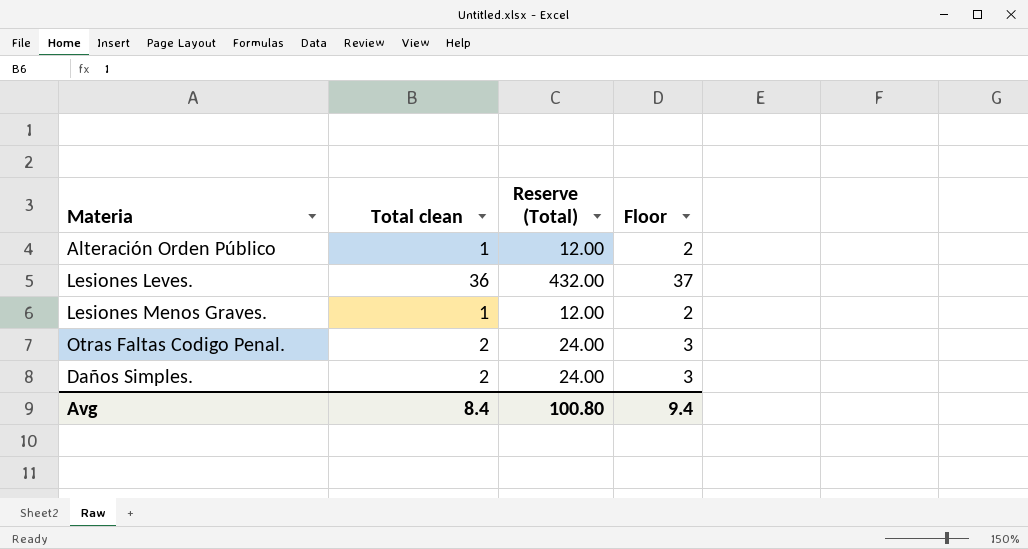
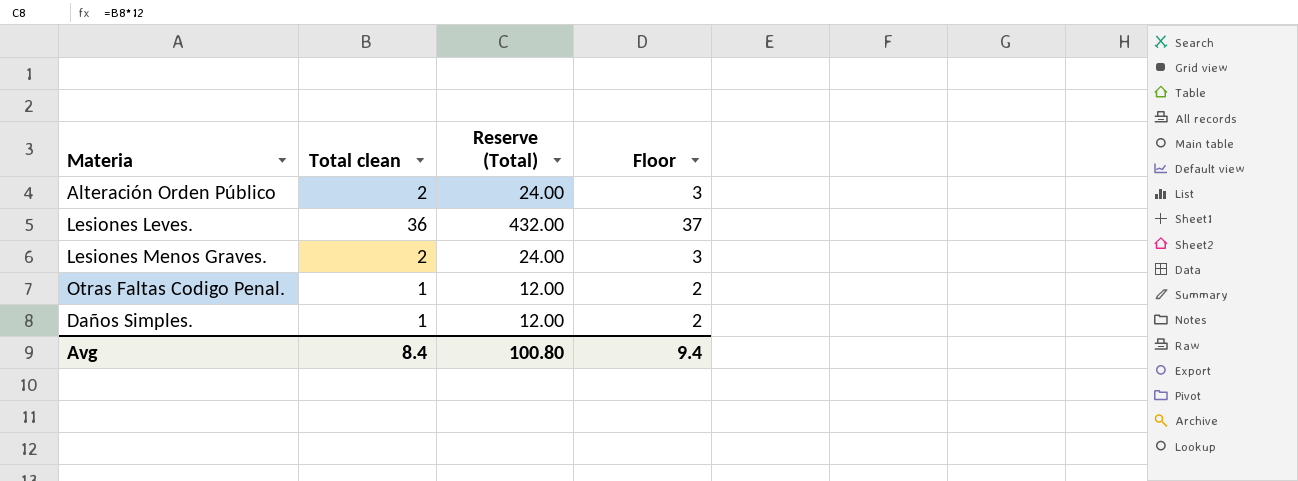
Alteración Orden Público | Total clean: 1 -> 2
Alteración Orden Público | Reserve (Total): 12.00 -> 24.00
Alteración Orden Público | Floor: 2 -> 3
Lesiones Menos Graves. | Total clean: 1 -> 2
Lesiones Menos Graves. | Reserve (Total): 12.00 -> 24.00
Lesiones Menos Graves. | Floor: 2 -> 3
Otras Faltas Codigo Penal. | Total clean: 2 -> 1
Otras Faltas Codigo Penal. | Reserve (Total): 24.00 -> 12.00
Otras Faltas Codigo Penal. | Floor: 3 -> 2
Daños Simples. | Total clean: 2 -> 1
Daños Simples. | Reserve (Total): 24.00 -> 12.00
Daños Simples. | Floor: 3 -> 2

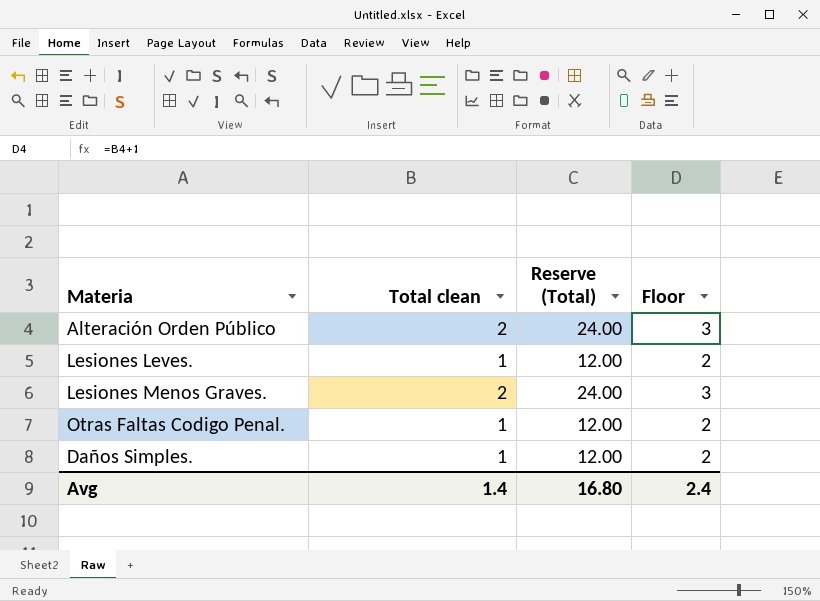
Lesiones Leves. | Total clean: 36 -> 1
Lesiones Leves. | Reserve (Total): 432.00 -> 12.00
Lesiones Leves. | Floor: 37 -> 2
Avg | Total clean: 8.4 -> 1.4
Avg | Reserve (Total): 100.80 -> 16.80
Avg | Floor: 9.4 -> 2.4

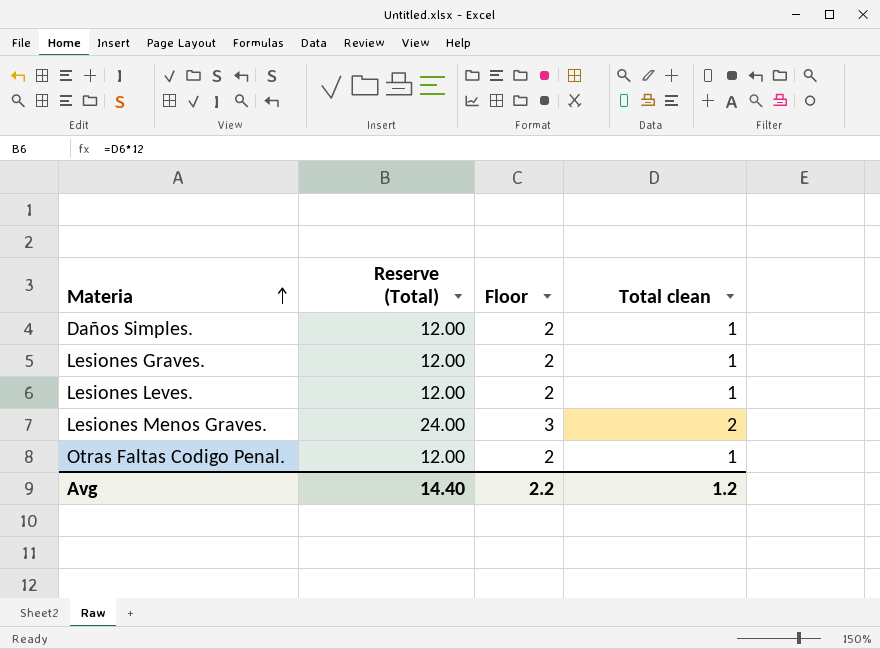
row order: none -> Materia ascending
column Total clean | position: 2 -> 4
row Alteración Orden Público: 2 | 24.00 | 3 -> none
row Lesiones Graves.: none -> 12.00 | 2 | 1
Avg | Reserve (Total): 16.80 -> 14.40
Avg | Floor: 2.4 -> 2.2
Avg | Total clean: 1.4 -> 1.2

